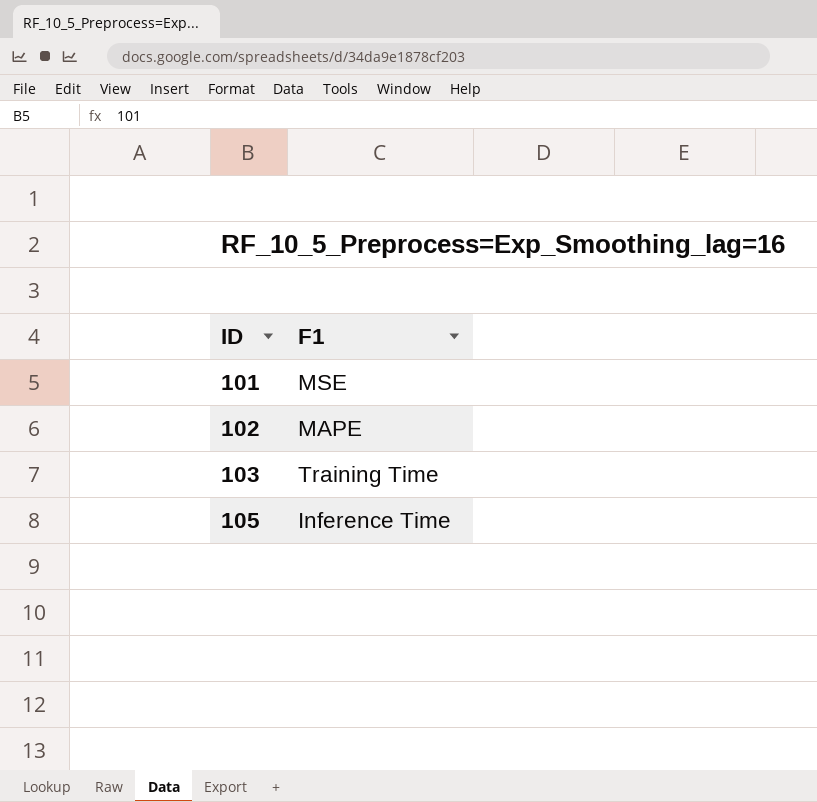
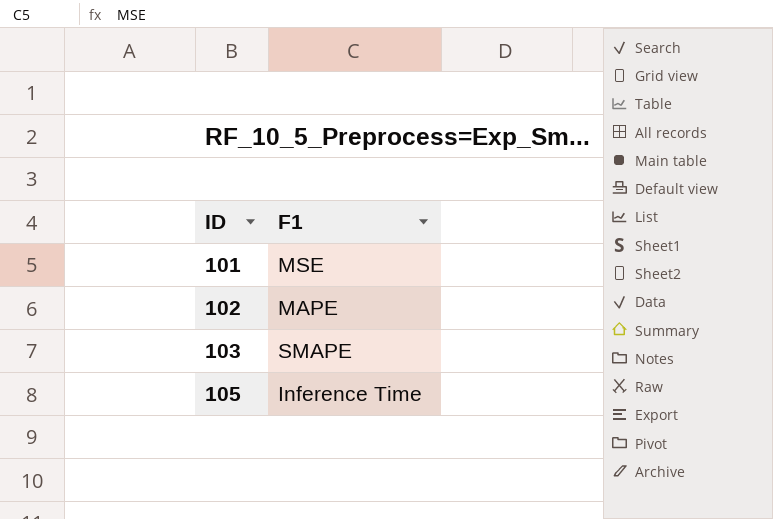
103 | F1: Training Time -> SMAPE

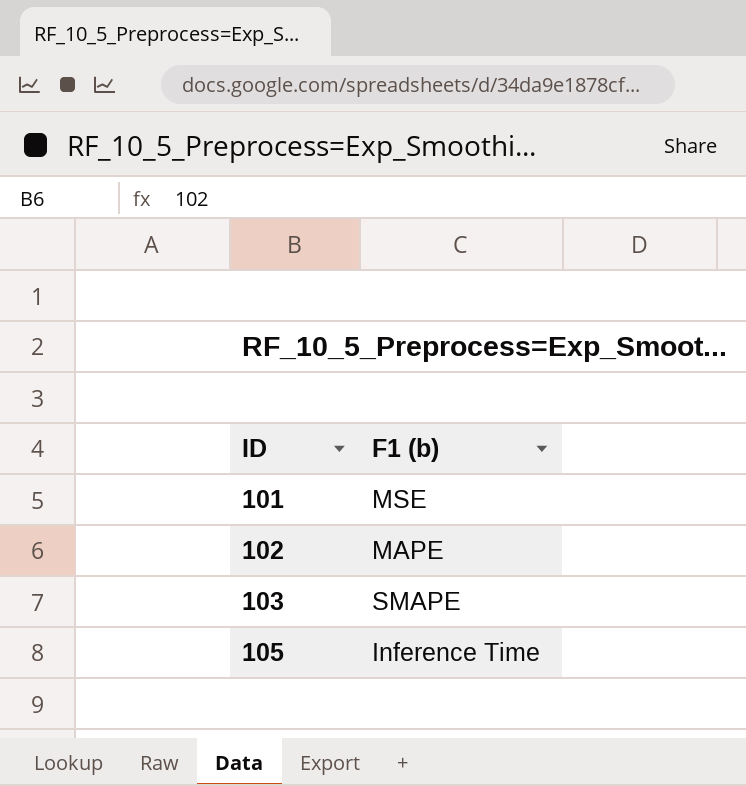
column name: F1 -> F1 (b)

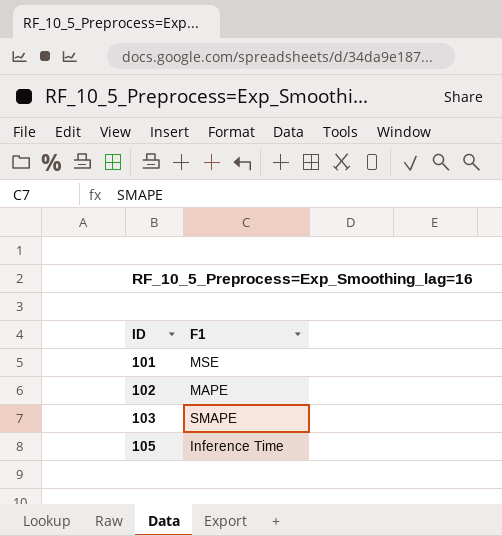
column name: F1 (b) -> F1

